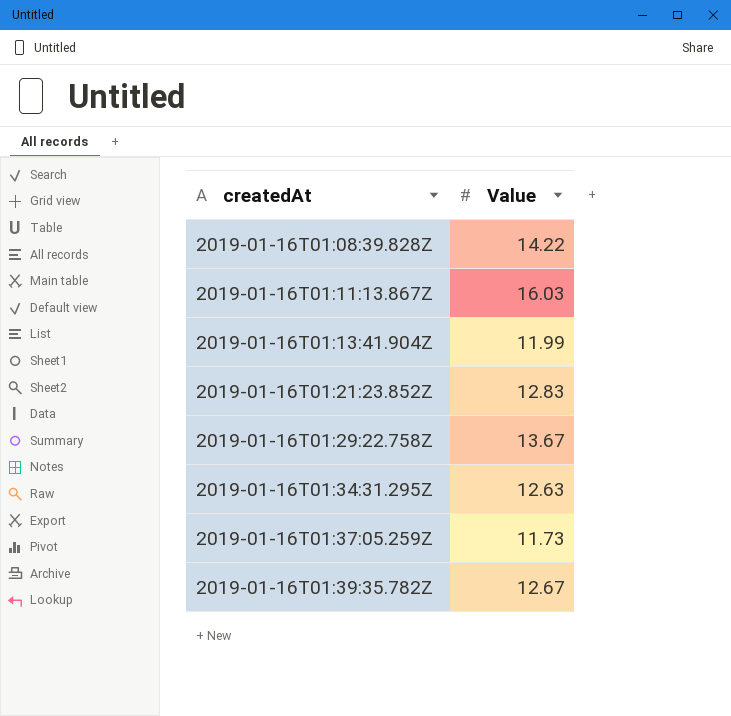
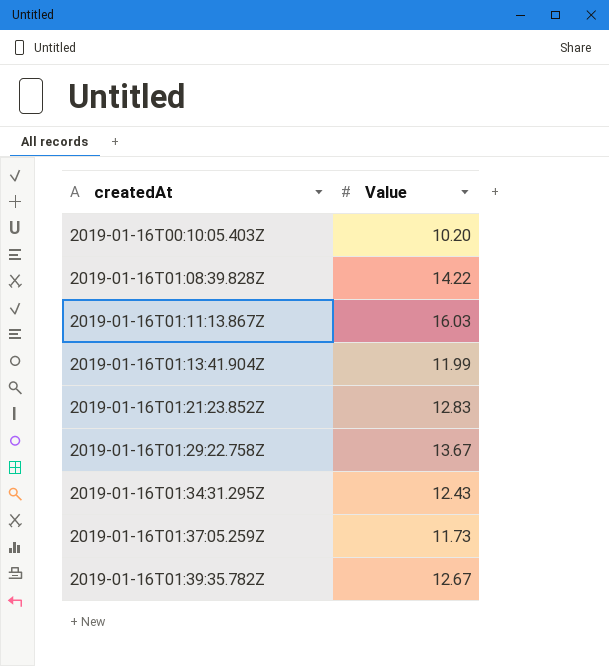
row 2019-01-16T00:10:05.403Z: none -> 10.20
2019-01-16T01:34:31.295Z | Value: 12.63 -> 12.43

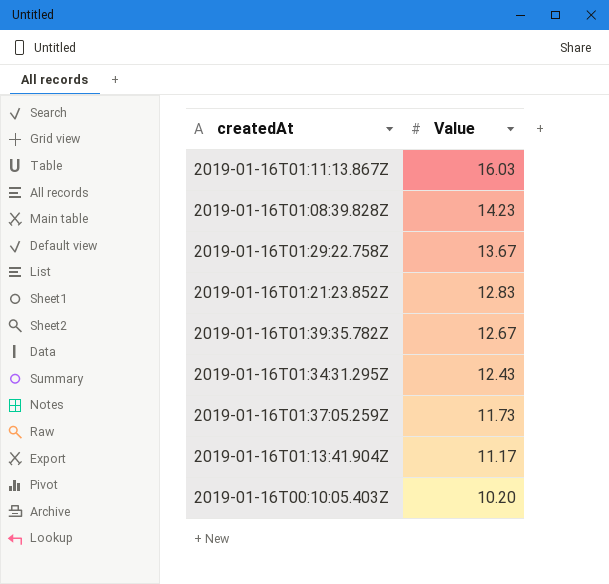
row order: createdAt ascending -> Value descending
2019-01-16T01:08:39.828Z | Value: 14.22 -> 14.23
2019-01-16T01:13:41.904Z | Value: 11.99 -> 11.17

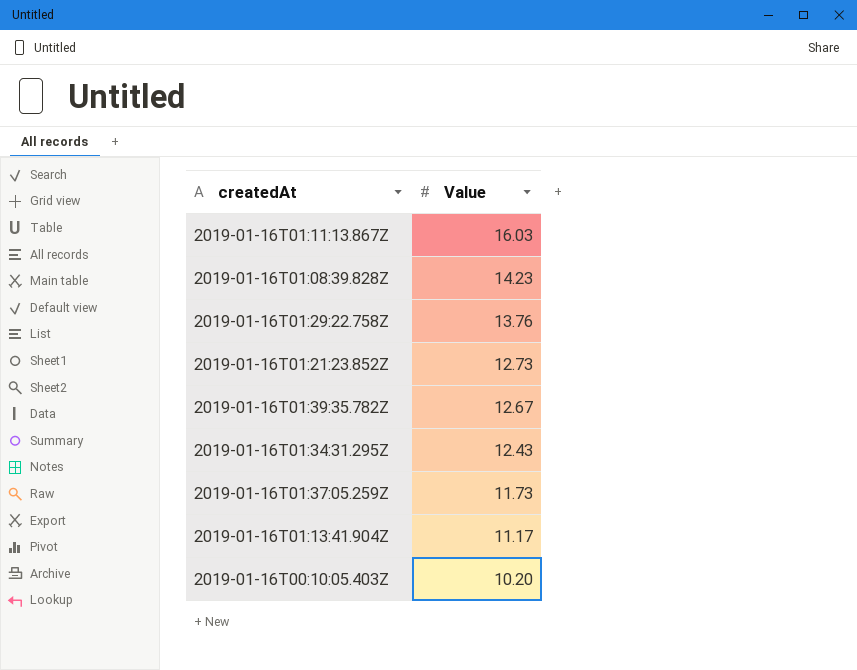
2019-01-16T01:29:22.758Z | Value: 13.67 -> 13.76
2019-01-16T01:21:23.852Z | Value: 12.83 -> 12.73

